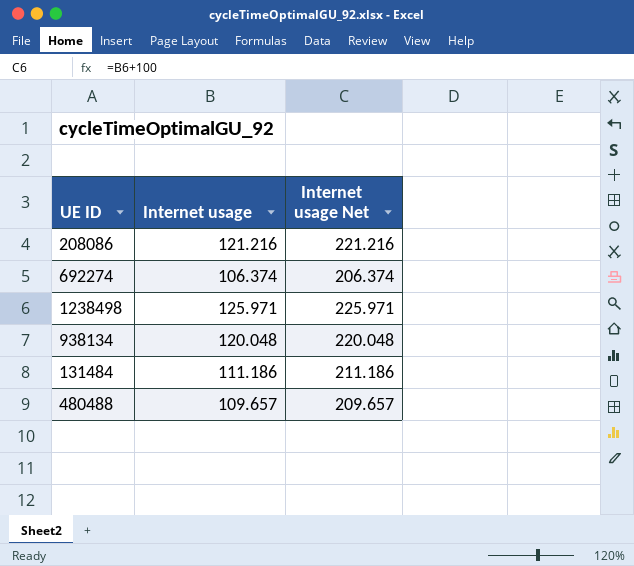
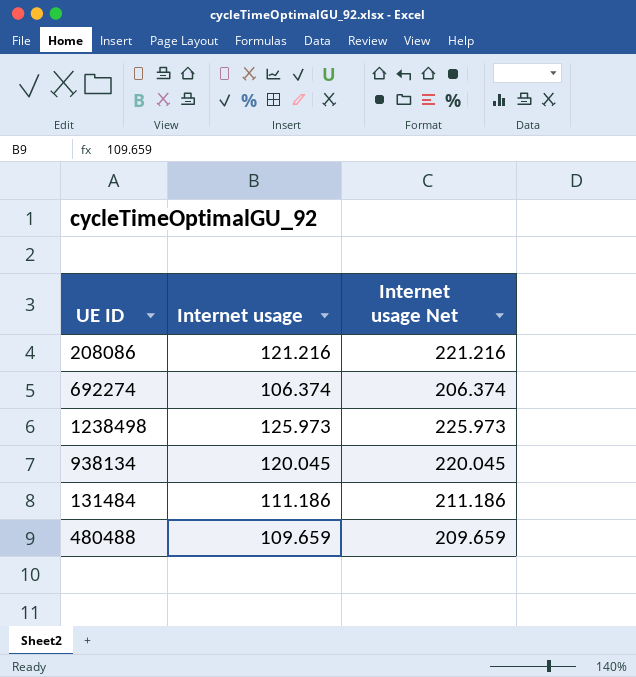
1238498 | Internet usage: 125.971 -> 125.973
1238498 | Internet usage Net: 225.971 -> 225.973
938134 | Internet usage: 120.048 -> 120.045
938134 | Internet usage Net: 220.048 -> 220.045
480488 | Internet usage: 109.657 -> 109.659
480488 | Internet usage Net: 209.657 -> 209.659

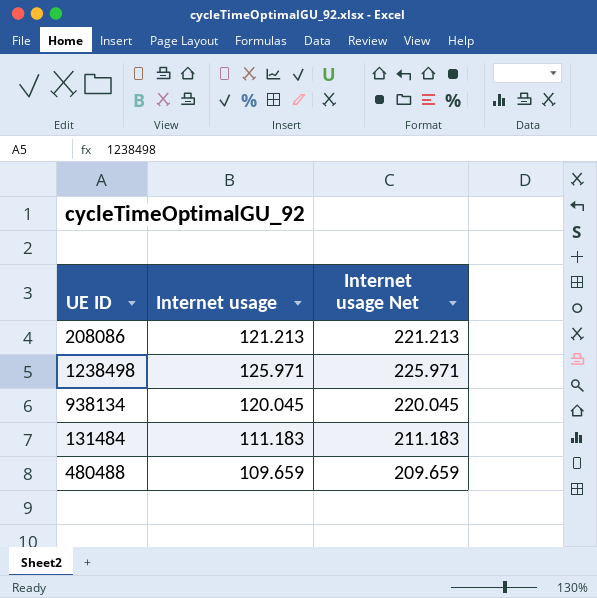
row 692274: 106.374 | 206.374 -> none
208086 | Internet usage: 121.216 -> 121.213
208086 | Internet usage Net: 221.216 -> 221.213
1238498 | Internet usage: 125.973 -> 125.971
1238498 | Internet usage Net: 225.973 -> 225.971
131484 | Internet usage: 111.186 -> 111.183
131484 | Internet usage Net: 211.186 -> 211.183

